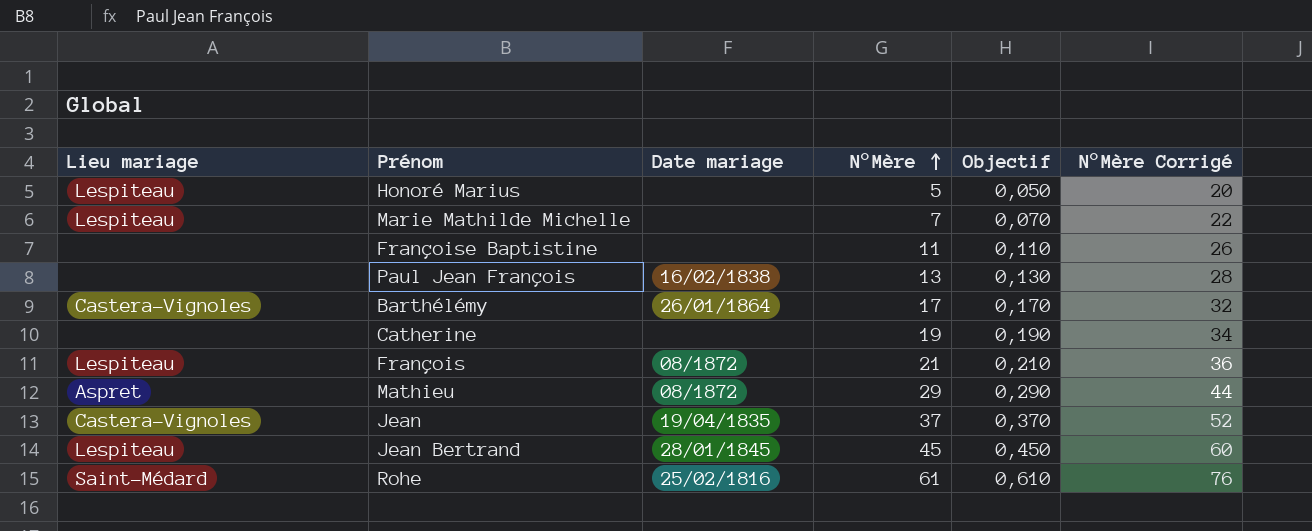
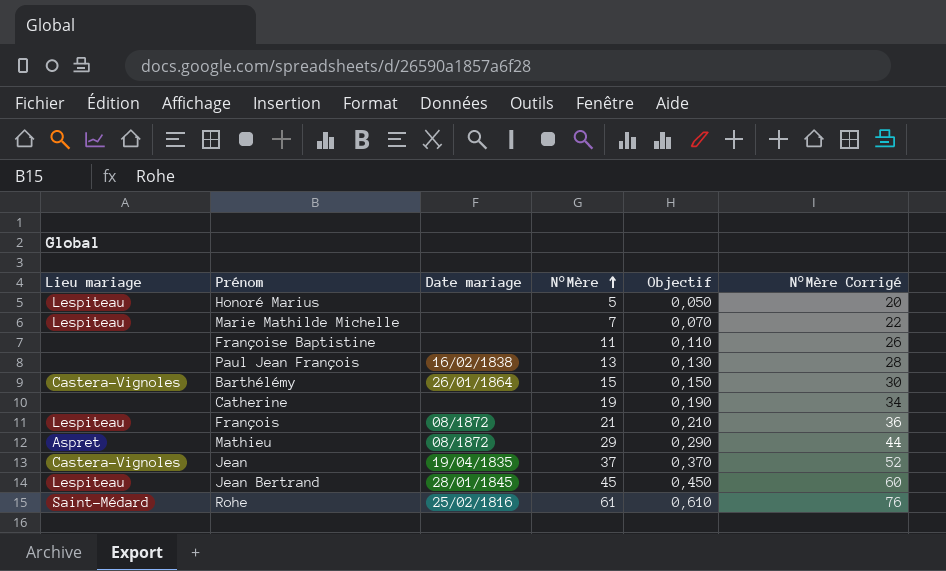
Barthélémy | N°Mère: 17 -> 15
Barthélémy | Objectif: 0,170 -> 0,150
Barthélémy | N°Mère Corrigé: 32 -> 30

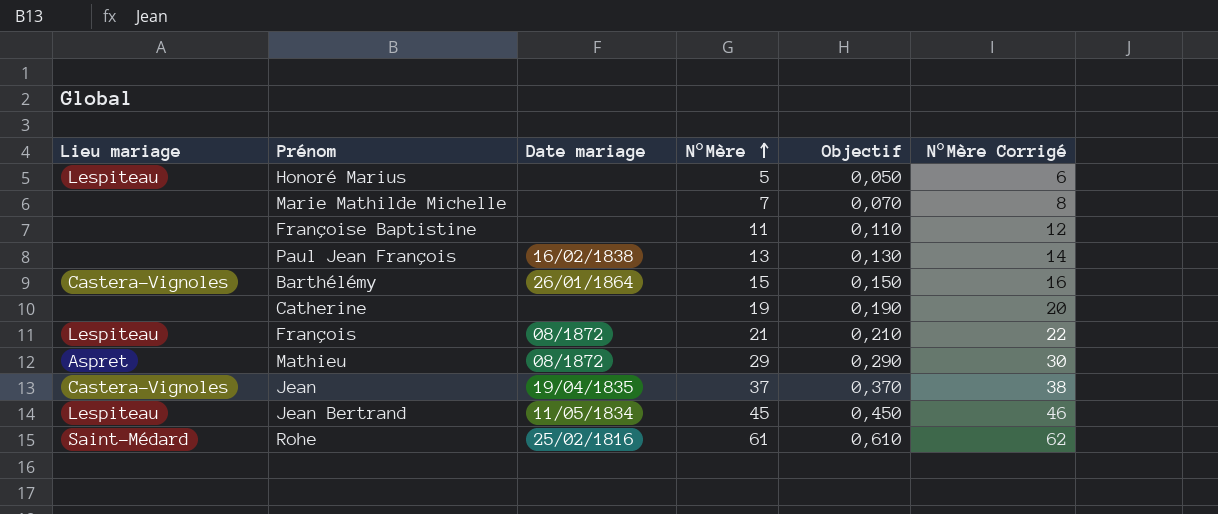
column N°Mère Corrigé | formula: [N°Mère] + 15 -> [N°Mère] + 1
Marie Mathilde Michelle | Lieu mariage: Lespiteau -> none
Jean Bertrand | Date mariage: 28/01/1845 -> 11/05/1834

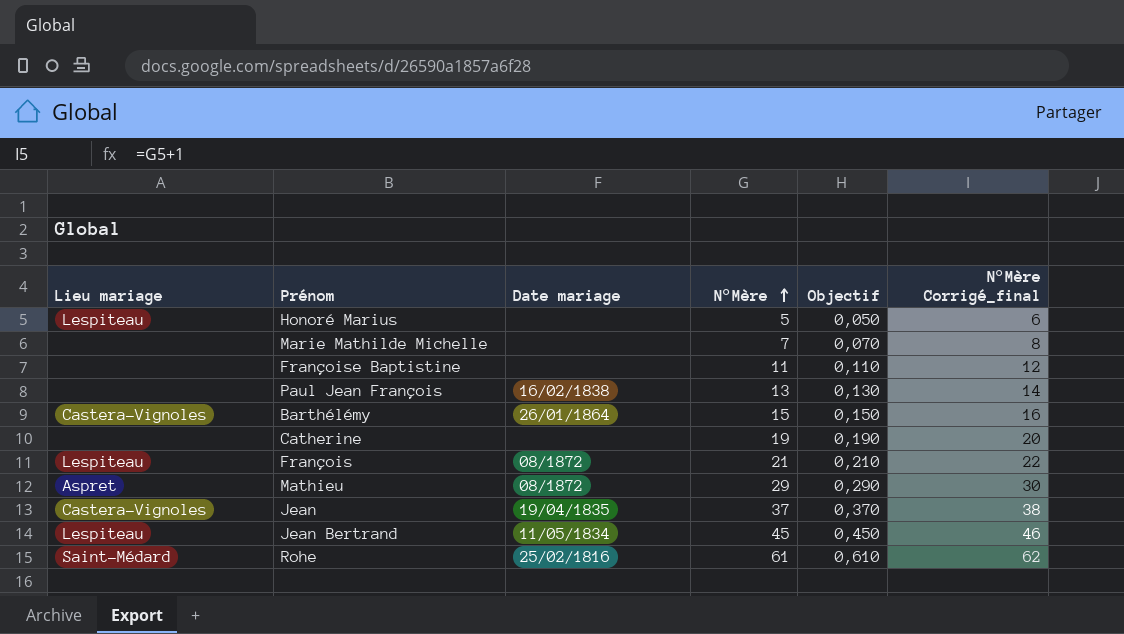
column name: N°Mère Corrigé -> N°Mère Corrigé_final

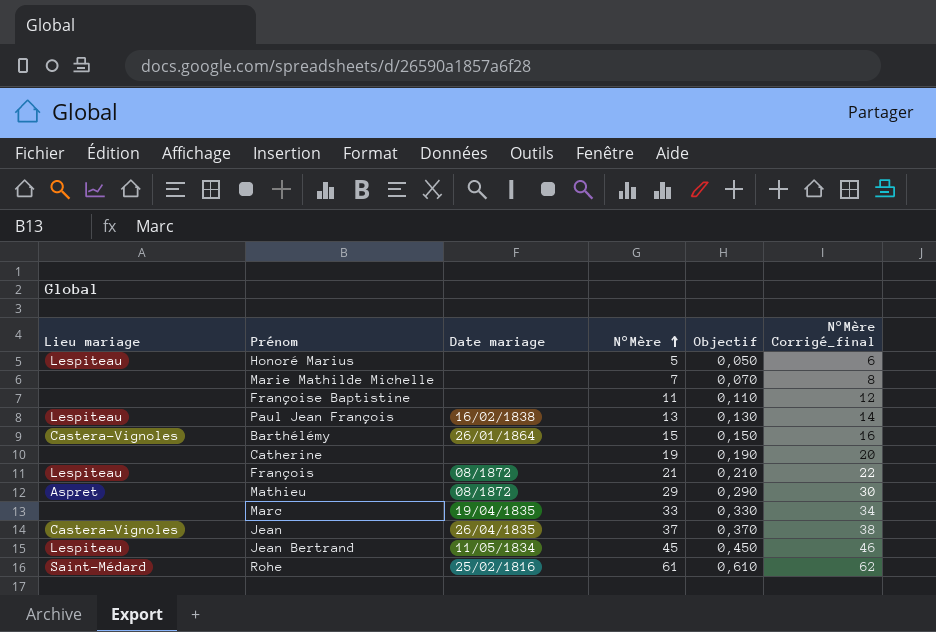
Paul Jean François | Lieu mariage: none -> Lespiteau
row Marc: none -> none | 19/04/1835 | 33 | 0,330 | 34
Jean | Date mariage: 19/04/1835 -> 26/04/1835

